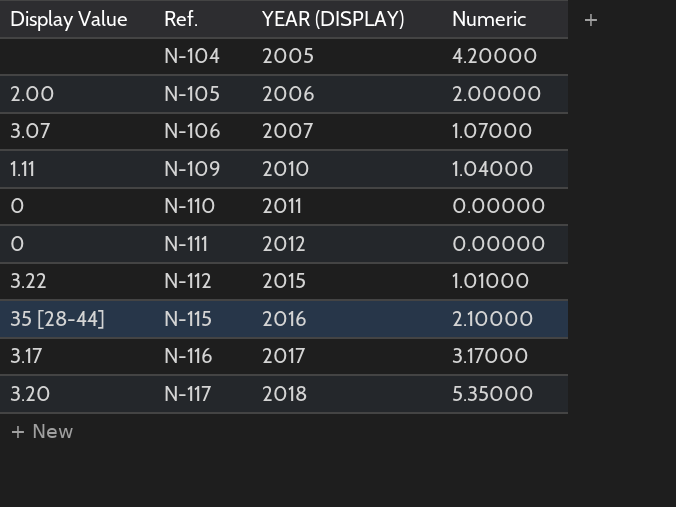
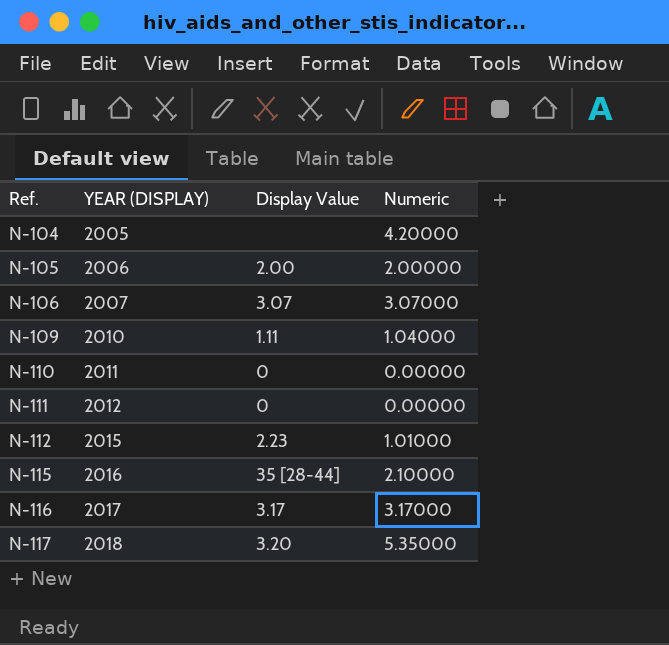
column Display Value | position: 1 -> 3
N-106 | Numeric: 1.07000 -> 3.07000
N-112 | Display Value: 3.22 -> 2.23

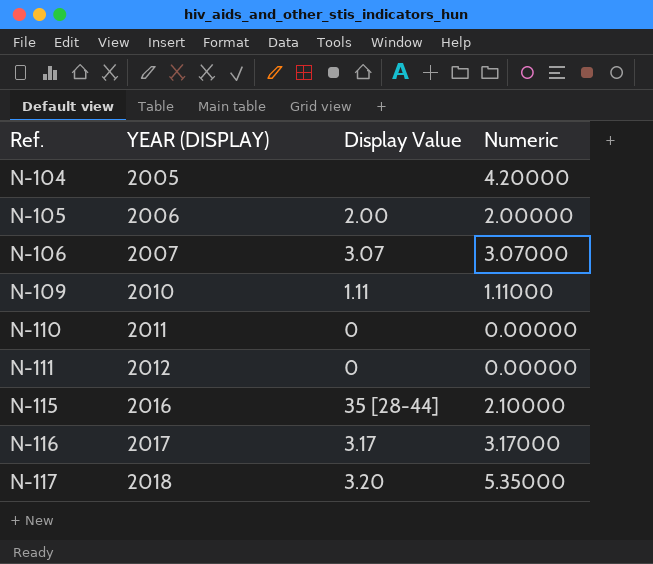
row N-112: 2015 | 2.23 | 1.01000 -> none
N-109 | Numeric: 1.04000 -> 1.11000

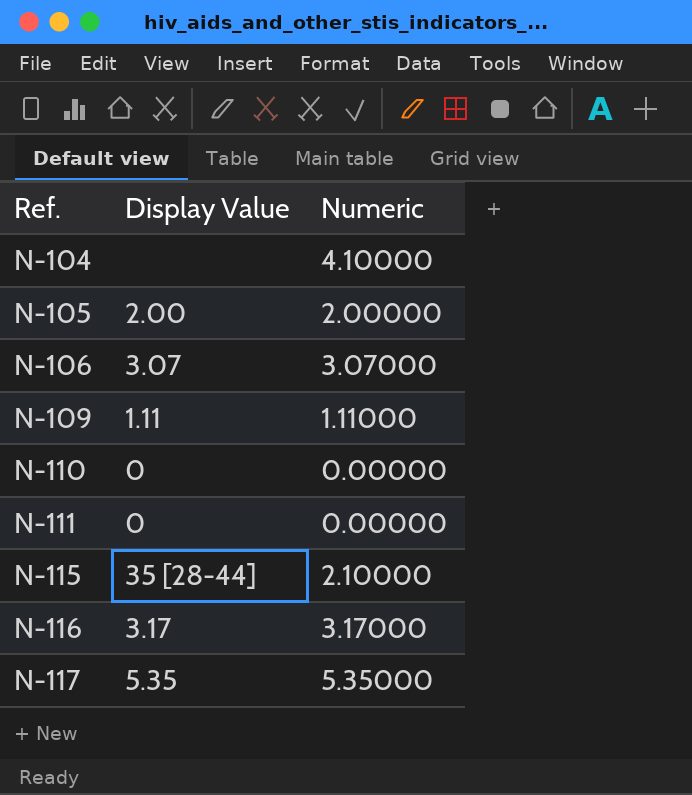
column YEAR (DISPLAY) | position: 2 -> none
N-104 | Numeric: 4.20000 -> 4.10000
N-117 | Display Value: 3.20 -> 5.35

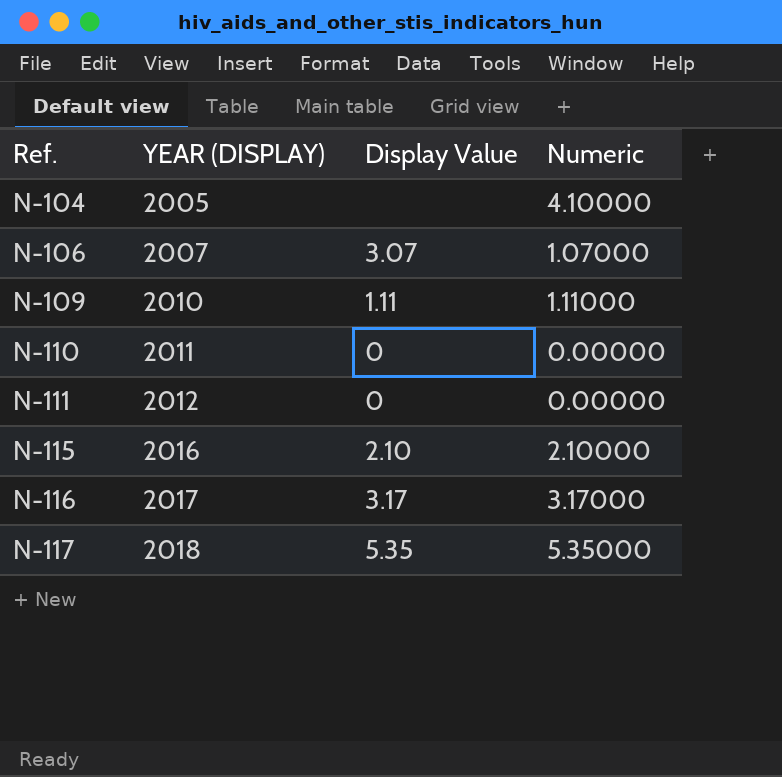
column YEAR (DISPLAY) | position: none -> 2
row N-105: 2.00 | 2.00000 -> none
N-106 | Numeric: 3.07000 -> 1.07000
N-115 | Display Value: 35 [28-44] -> 2.10

